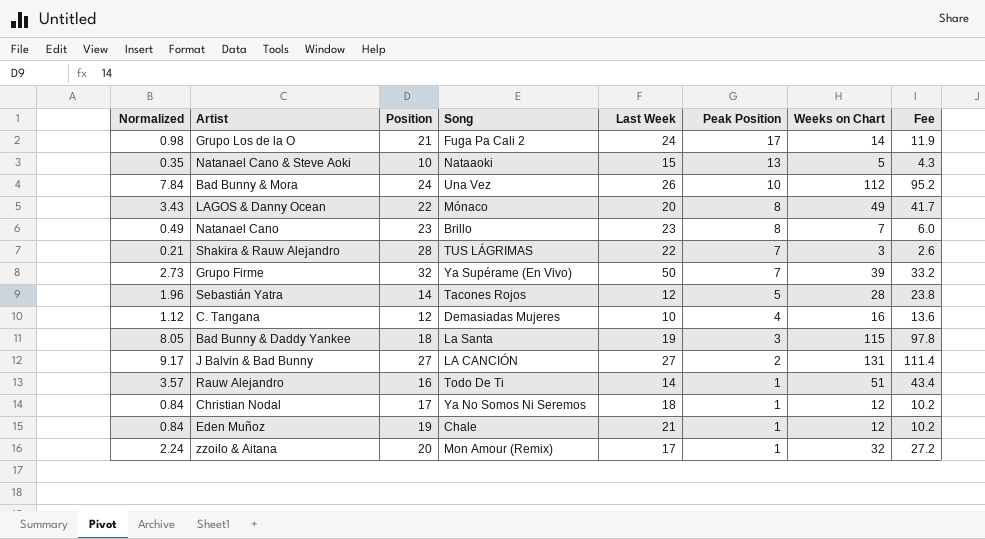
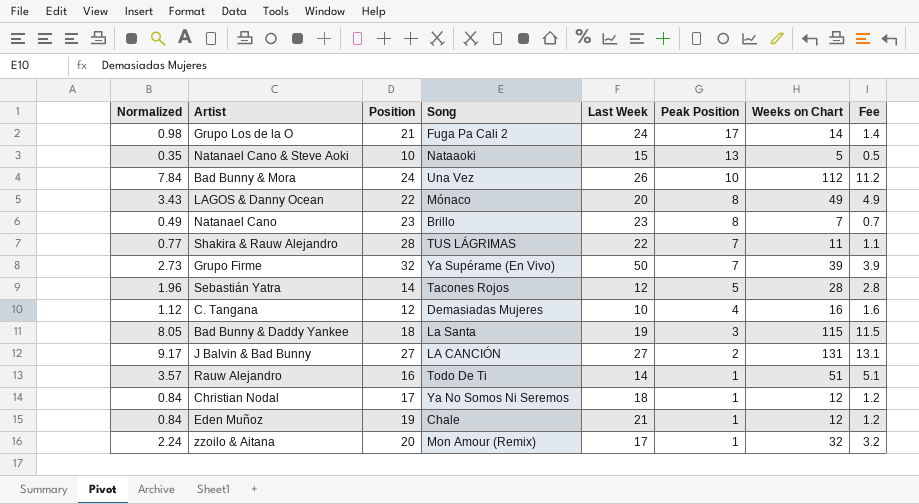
column Fee | formula: [Weeks on Chart] * 0.85 -> [Weeks on Chart] * 0.1
Shakira & Rauw Alejandro | Normalized: 0.21 -> 0.77
Shakira & Rauw Alejandro | Weeks on Chart: 3 -> 11

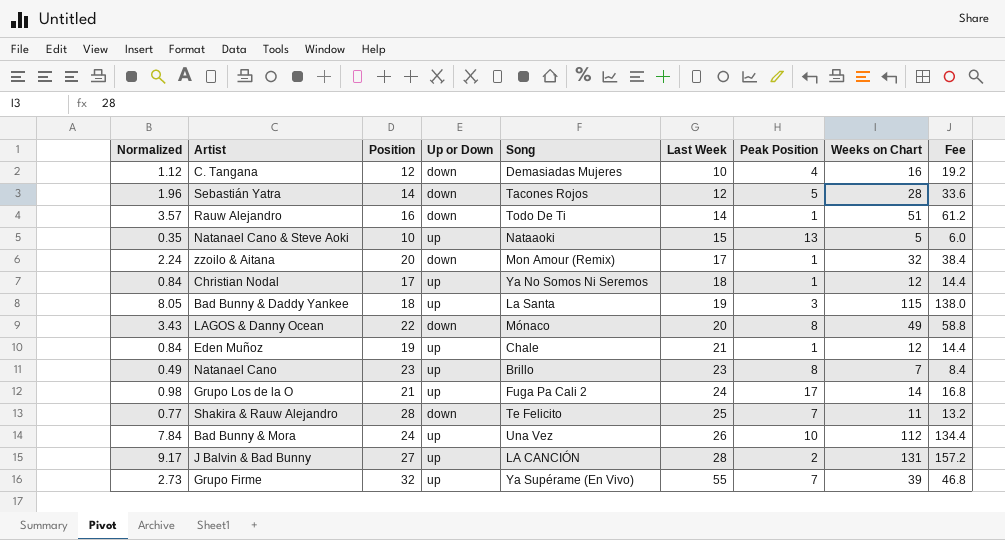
row order: Peak Position descending -> Last Week ascending
column Up or Down | position: none -> 4
column Fee | formula: [Weeks on Chart] * 0.1 -> [Weeks on Chart] * 1.2
Shakira & Rauw Alejandro | Song: TUS LÁGRIMAS -> Te Felicito
Shakira & Rauw Alejandro | Last Week: 22 -> 25
J Balvin & Bad Bunny | Last Week: 27 -> 28
Grupo Firme | Last Week: 50 -> 55

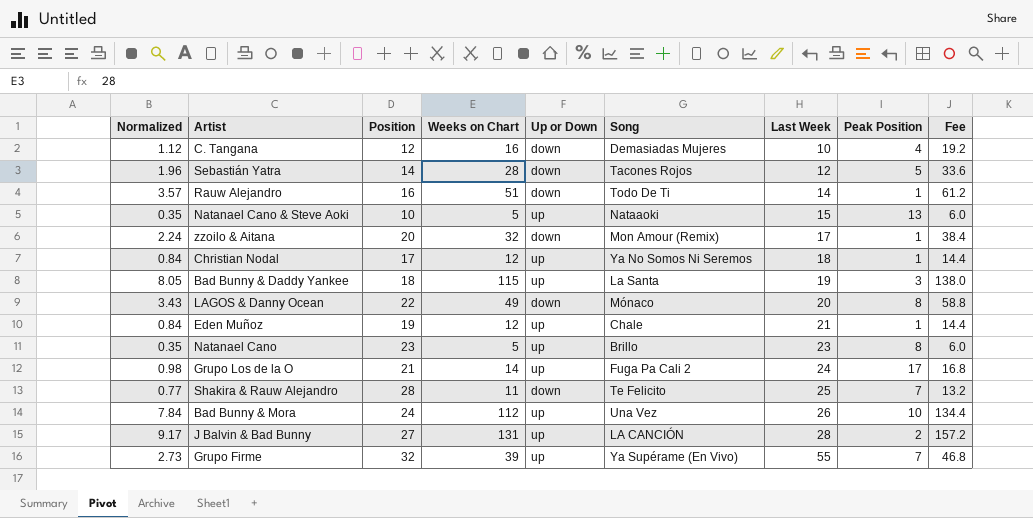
column Weeks on Chart | position: 8 -> 4
Natanael Cano | Normalized: 0.49 -> 0.35
Natanael Cano | Weeks on Chart: 7 -> 5
Natanael Cano | Fee: 8.4 -> 6.0

